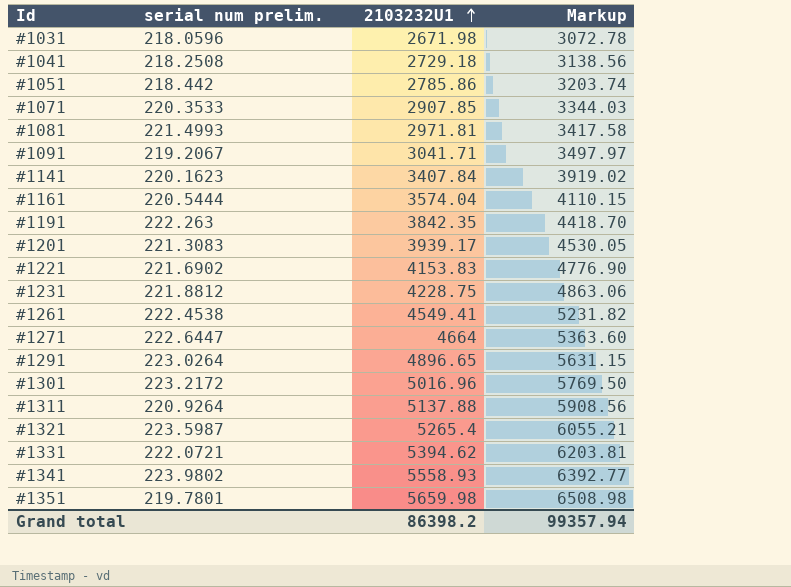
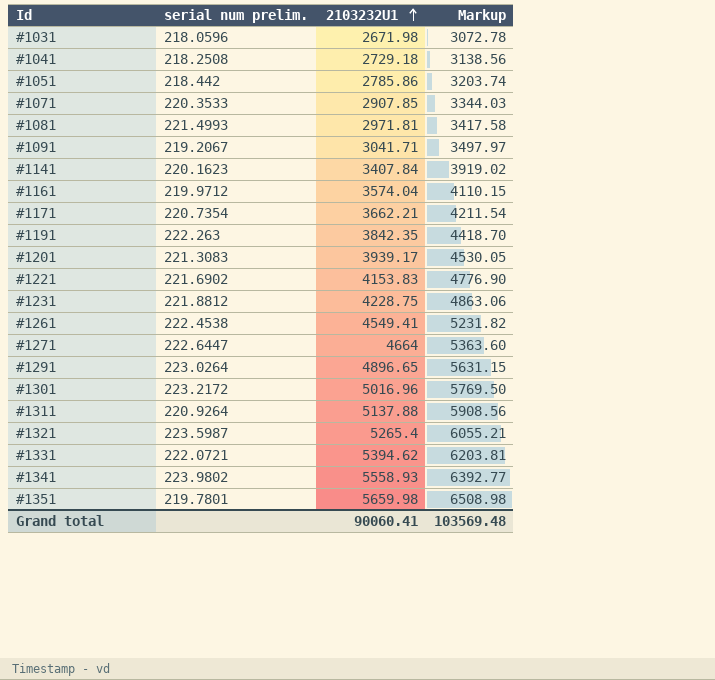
#1161 | serial num prelim.: 220.5444 -> 219.9712
row #1171: none -> 220.7354 | 3662.21 | 4211.54
Grand total | 2103232U1: 86398.2 -> 90060.41
Grand total | Markup: 99357.94 -> 103569.48

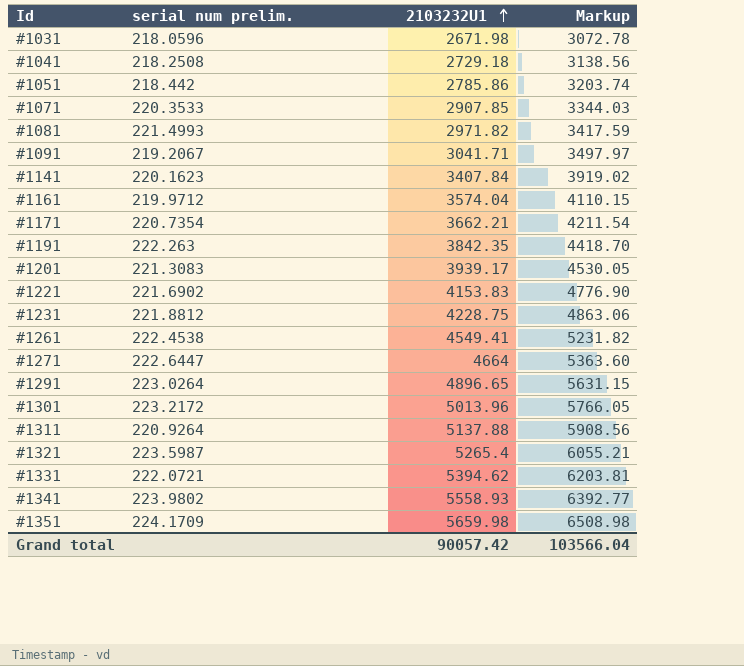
#1081 | 2103232U1: 2971.81 -> 2971.82
#1081 | Markup: 3417.58 -> 3417.59
#1301 | 2103232U1: 5016.96 -> 5013.96
#1301 | Markup: 5769.50 -> 5766.05
#1351 | serial num prelim.: 219.7801 -> 224.1709
Grand total | 2103232U1: 90060.41 -> 90057.42
Grand total | Markup: 103569.48 -> 103566.04

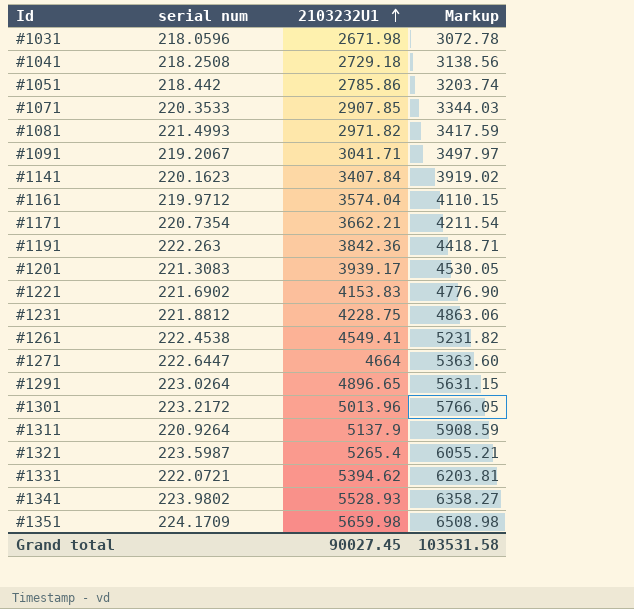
column name: serial num prelim. -> serial num
#1191 | 2103232U1: 3842.35 -> 3842.36
#1191 | Markup: 4418.70 -> 4418.71
#1311 | 2103232U1: 5137.88 -> 5137.9
#1311 | Markup: 5908.56 -> 5908.59
#1341 | 2103232U1: 5558.93 -> 5528.93
#1341 | Markup: 6392.77 -> 6358.27
Grand total | 2103232U1: 90057.42 -> 90027.45
Grand total | Markup: 103566.04 -> 103531.58

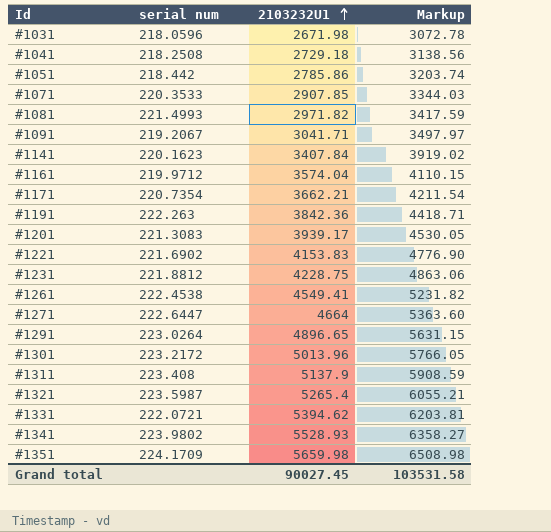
#1311 | serial num: 220.9264 -> 223.408

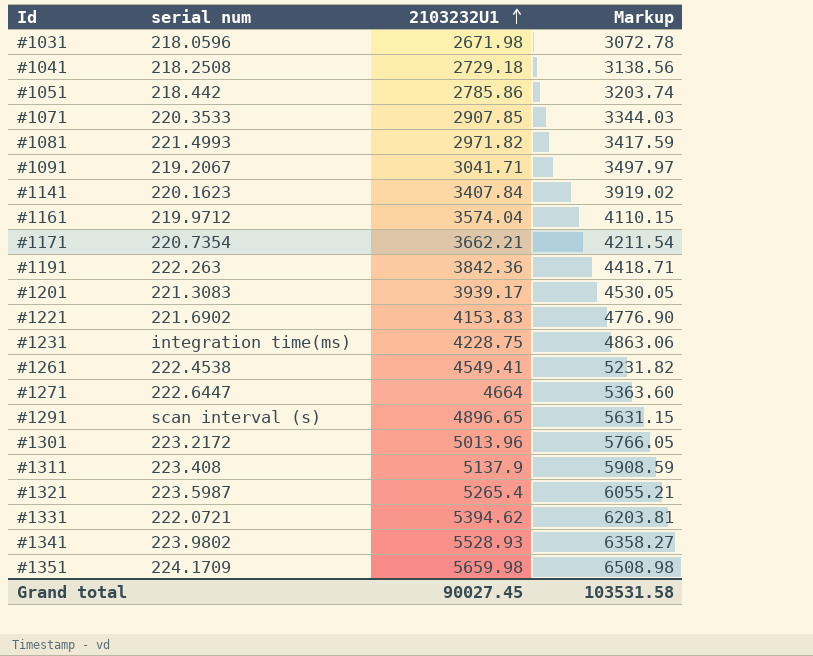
#1231 | serial num: 221.8812 -> integration time(ms)
#1291 | serial num: 223.0264 -> scan interval (s)

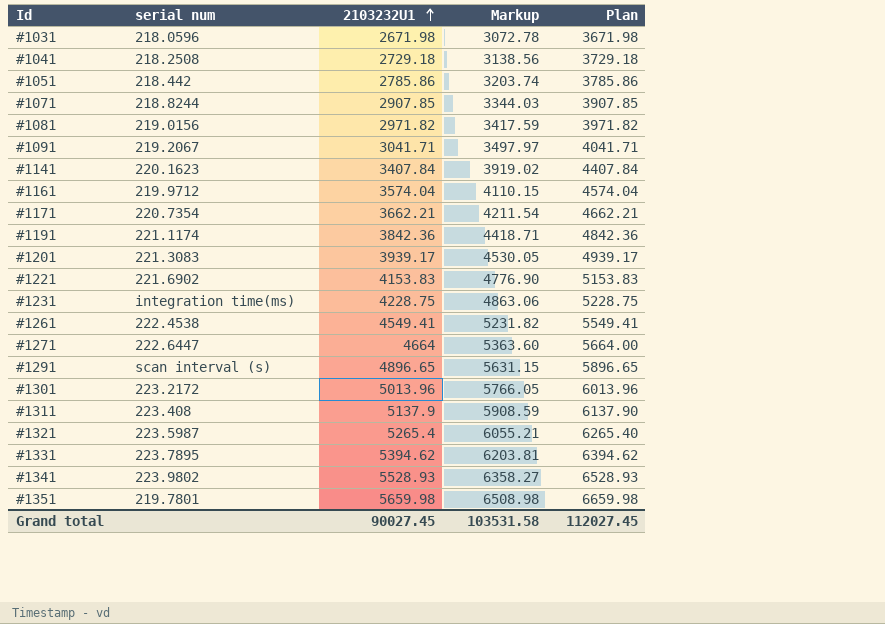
column Plan | formula: none -> [2103232U1] + 1000
#1071 | serial num: 220.3533 -> 218.8244
#1081 | serial num: 221.4993 -> 219.0156
#1191 | serial num: 222.263 -> 221.1174
#1331 | serial num: 222.0721 -> 223.7895
#1351 | serial num: 224.1709 -> 219.7801

